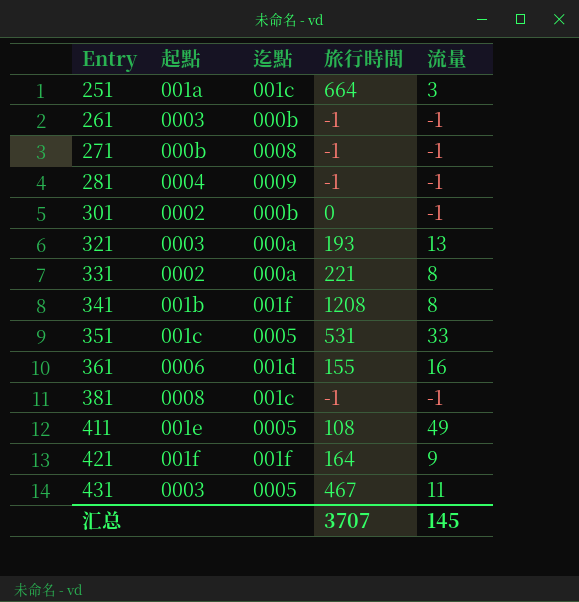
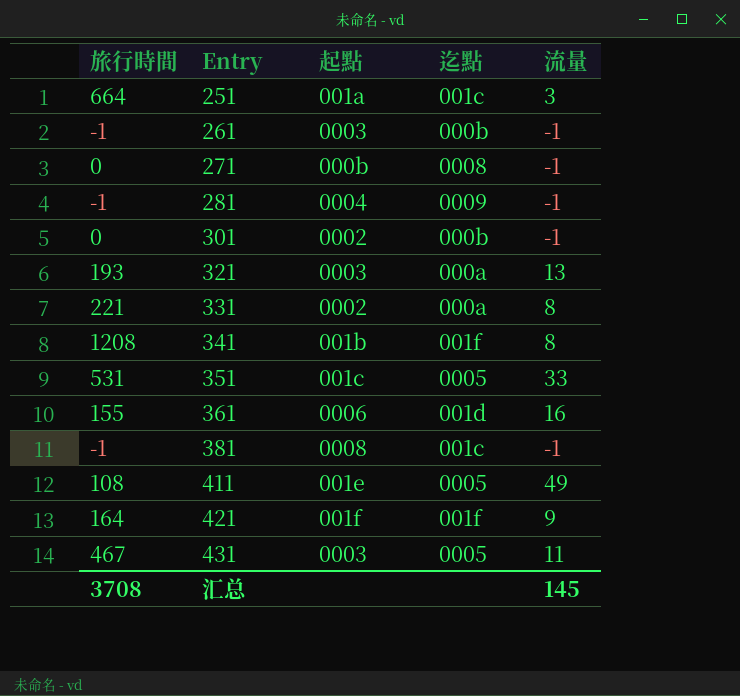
column 旅行時間 | position: 4 -> 1
271 | 旅行時間: -1 -> 0
汇总 | 旅行時間: 3707 -> 3708

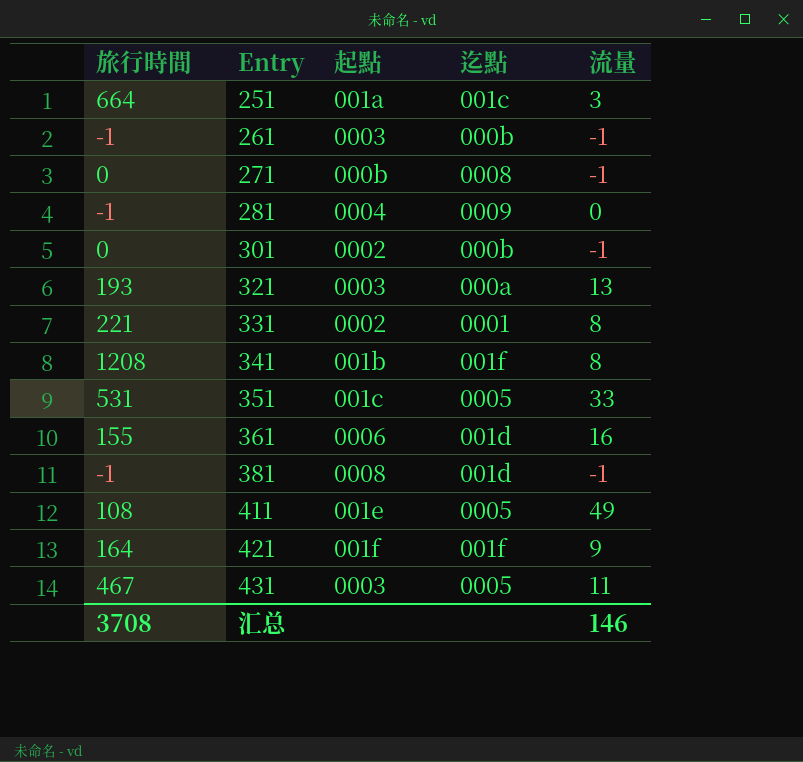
281 | 流量: -1 -> 0
331 | 迄點: 000a -> 0001
381 | 迄點: 001c -> 001d
汇总 | 流量: 145 -> 146

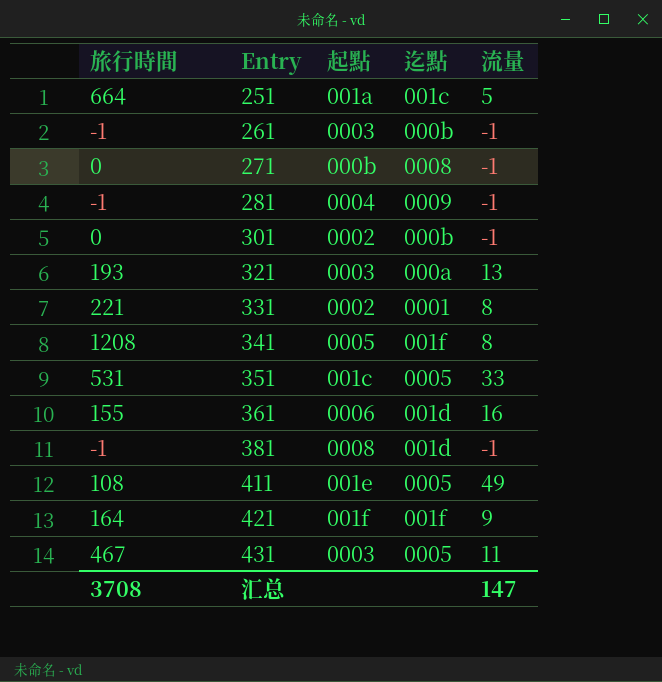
251 | 流量: 3 -> 5
281 | 流量: 0 -> -1
341 | 起點: 001b -> 0005
汇总 | 流量: 146 -> 147

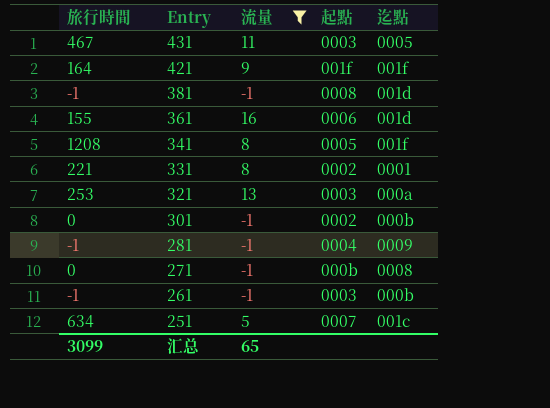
filter: none -> 流量 <= 16
row order: Entry ascending -> Entry descending
column 流量 | position: 5 -> 3
321 | 旅行時間: 193 -> 253
251 | 旅行時間: 664 -> 634
251 | 起點: 001a -> 0007
汇总 | 旅行時間: 3708 -> 3099
汇总 | 流量: 147 -> 65

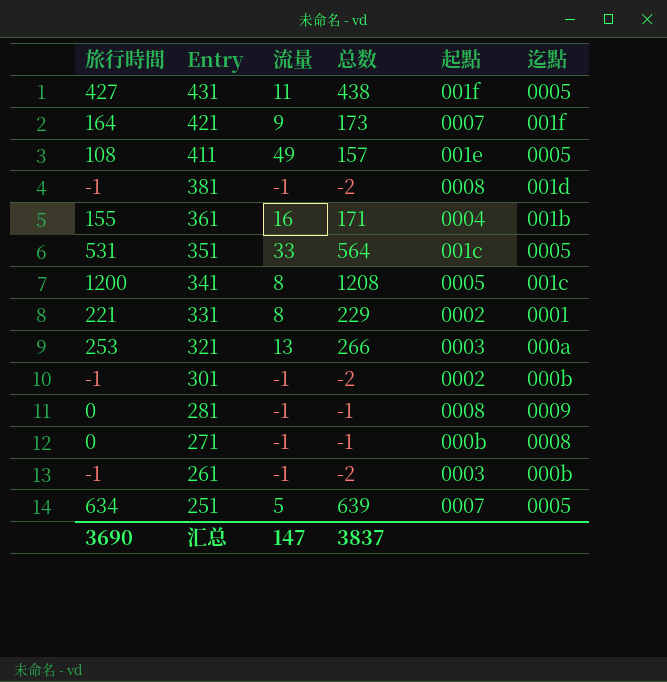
filter: 流量 <= 16 -> none
column 总数 | formula: none -> [旅行時間] + [流量]
431 | 旅行時間: 467 -> 427
431 | 起點: 0003 -> 001f
421 | 起點: 001f -> 0007
361 | 起點: 0006 -> 0004
361 | 迄點: 001d -> 001b
341 | 旅行時間: 1208 -> 1200
341 | 迄點: 001f -> 001c
301 | 旅行時間: 0 -> -1
281 | 旅行時間: -1 -> 0
281 | 起點: 0004 -> 0008
251 | 迄點: 001c -> 0005
汇总 | 旅行時間: 3099 -> 3690
汇总 | 流量: 65 -> 147

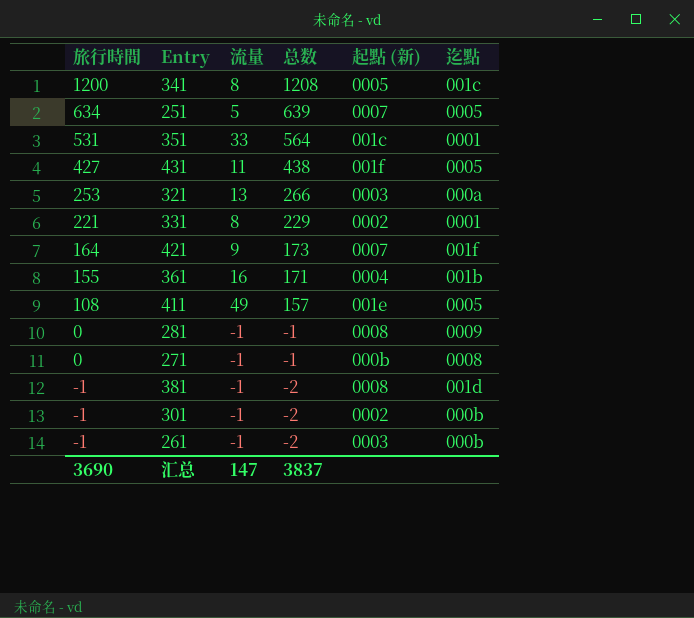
row order: Entry descending -> 旅行時間 descending
column name: 起點 -> 起點 (新)
351 | 迄點: 0005 -> 0001

